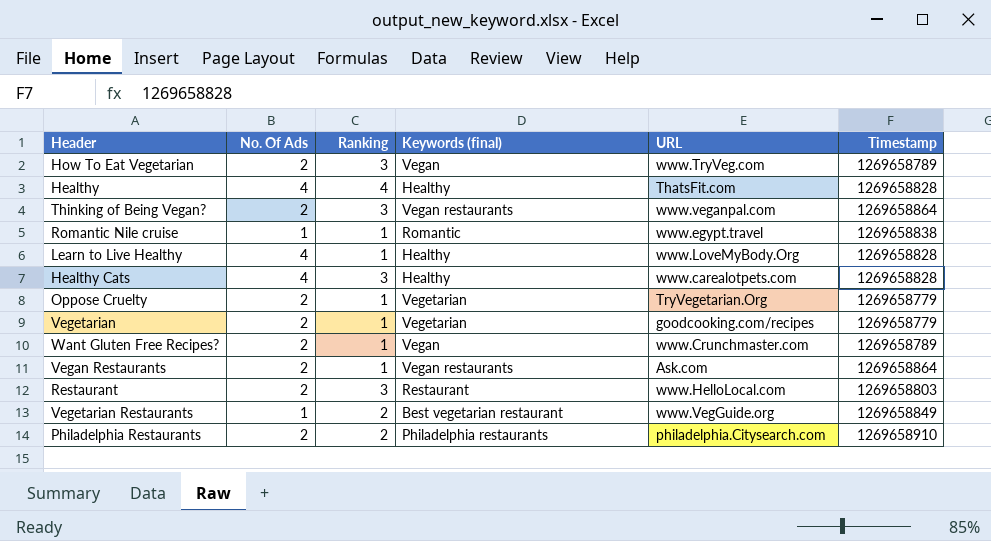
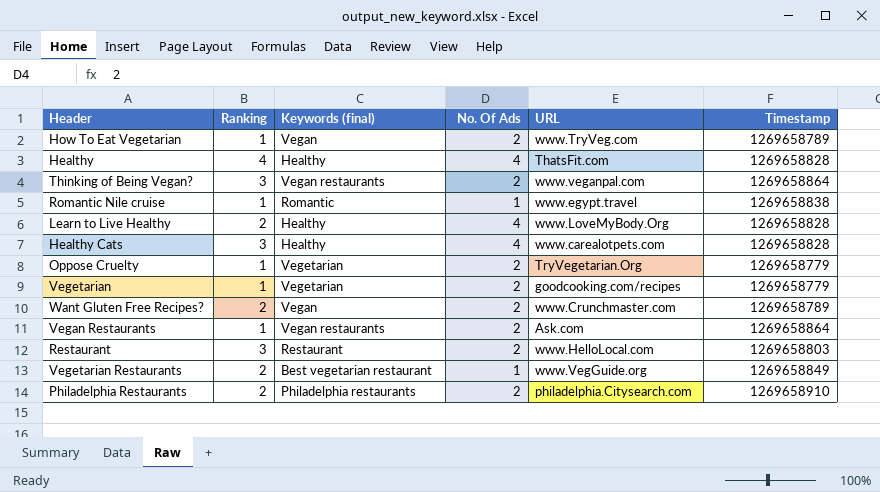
column No. Of Ads | position: 2 -> 4
How To Eat Vegetarian | Ranking: 3 -> 1
Learn to Live Healthy | Ranking: 1 -> 2
Want Gluten Free Recipes? | Ranking: 1 -> 2

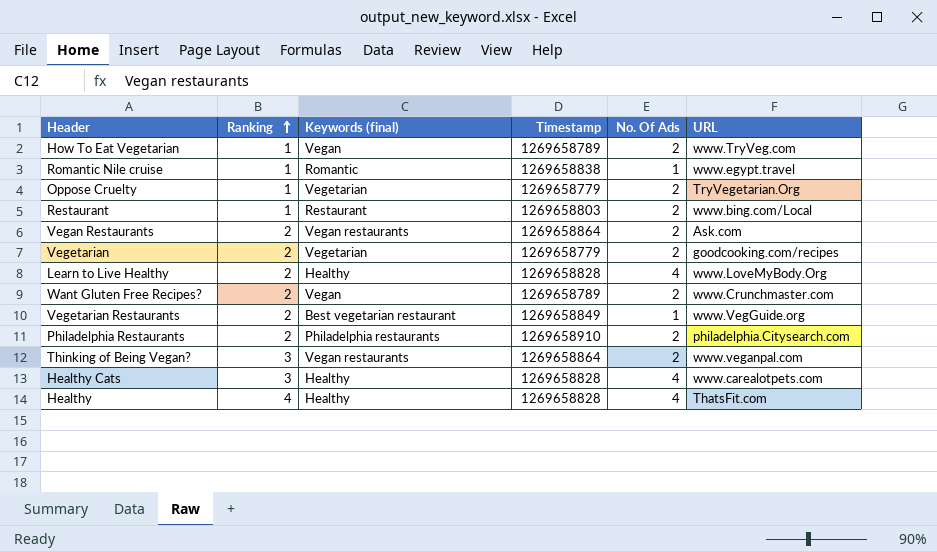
row order: none -> Ranking ascending
column Timestamp | position: 6 -> 4
Restaurant | Ranking: 3 -> 1
Restaurant | URL: www.HelloLocal.com -> www.bing.com/Local
Vegan Restaurants | Ranking: 1 -> 2
Vegetarian | Ranking: 1 -> 2

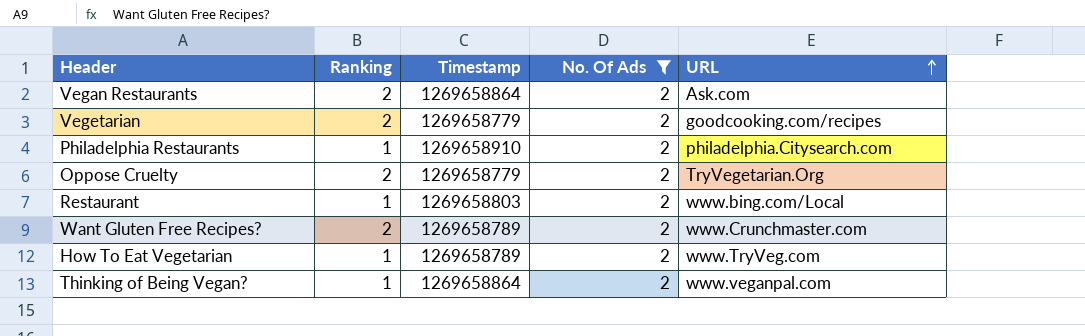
filter: none -> No. Of Ads = 2
row order: Ranking ascending -> URL ascending
column Keywords (final) | position: 3 -> none
Philadelphia Restaurants | Ranking: 2 -> 1
Oppose Cruelty | Ranking: 1 -> 2
Thinking of Being Vegan? | Ranking: 3 -> 1

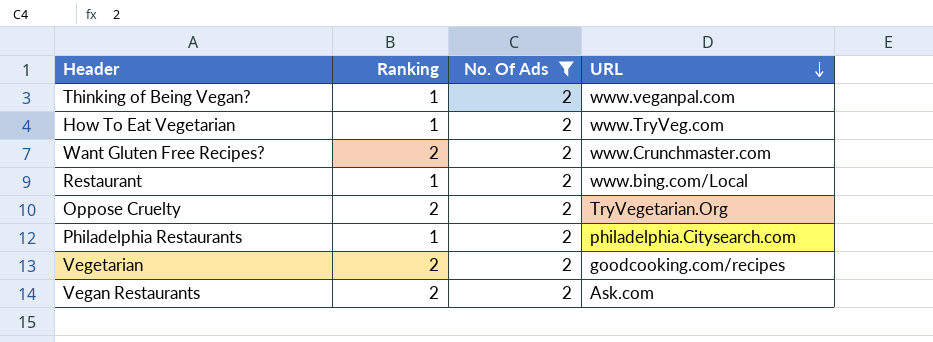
row order: URL ascending -> URL descending
column Timestamp | position: 3 -> none

